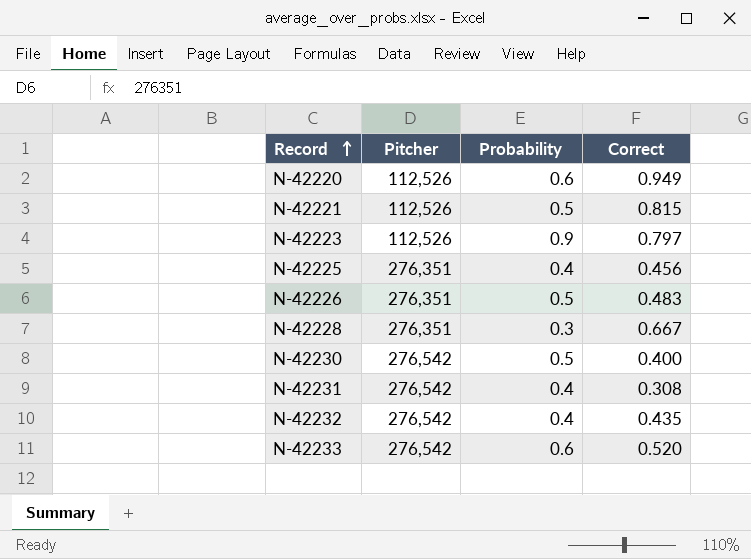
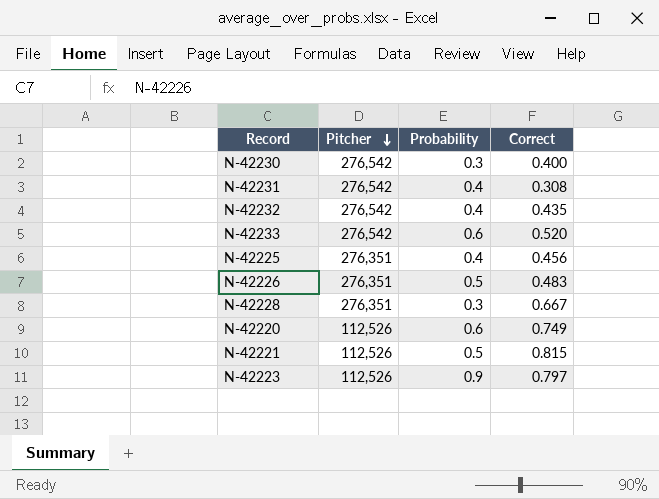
row order: Record ascending -> Pitcher descending
N-42230 | Probability: 0.5 -> 0.3
N-42220 | Correct: 0.949 -> 0.749

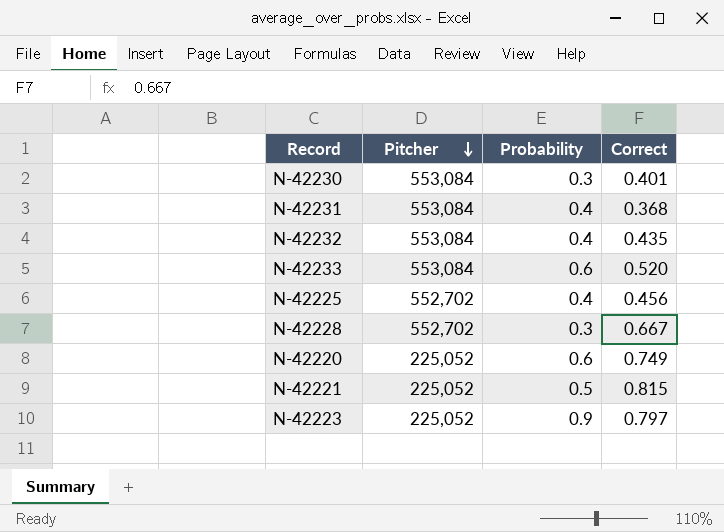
row N-42226: 276,351 | 0.5 | 0.483 -> none
N-42230 | Pitcher: 276,542 -> 553,084
N-42230 | Correct: 0.400 -> 0.401
N-42231 | Pitcher: 276,542 -> 553,084
N-42231 | Correct: 0.308 -> 0.368
N-42232 | Pitcher: 276,542 -> 553,084
N-42233 | Pitcher: 276,542 -> 553,084
N-42225 | Pitcher: 276,351 -> 552,702
N-42228 | Pitcher: 276,351 -> 552,702
N-42220 | Pitcher: 112,526 -> 225,052
N-42221 | Pitcher: 112,526 -> 225,052
N-42223 | Pitcher: 112,526 -> 225,052

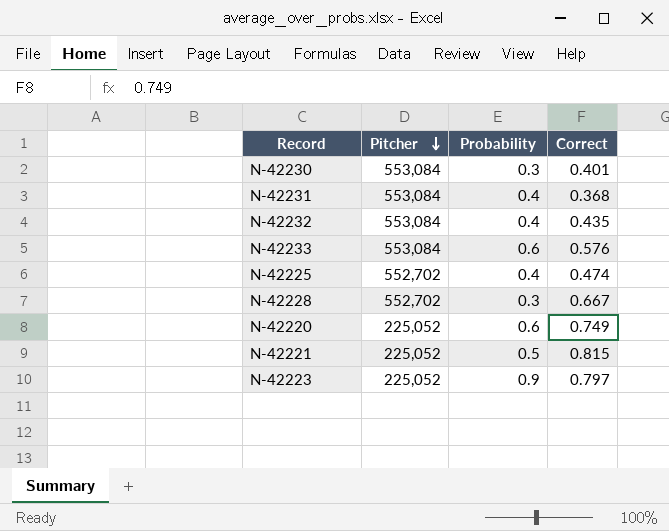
N-42233 | Correct: 0.520 -> 0.576
N-42225 | Correct: 0.456 -> 0.474

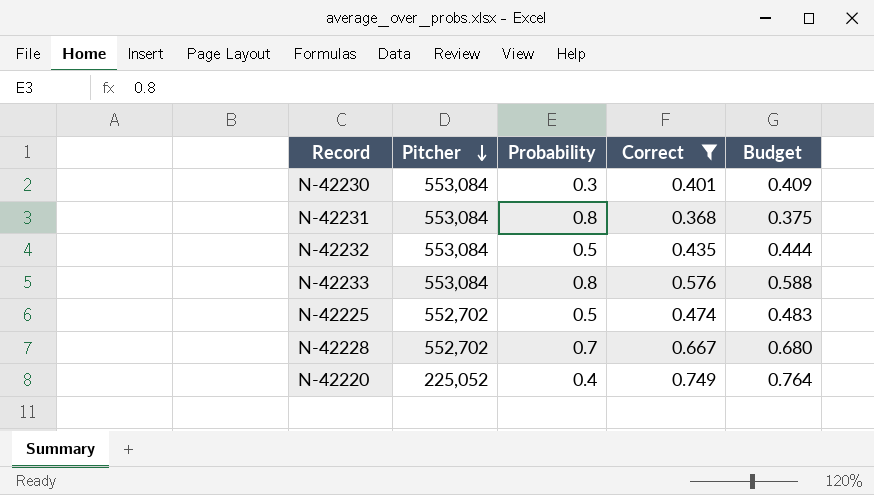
filter: none -> Correct <= 0.749
column Budget | formula: none -> [Correct] * 1.02
N-42231 | Probability: 0.4 -> 0.8
N-42232 | Probability: 0.4 -> 0.5
N-42233 | Probability: 0.6 -> 0.8
N-42225 | Probability: 0.4 -> 0.5
N-42228 | Probability: 0.3 -> 0.7
N-42220 | Probability: 0.6 -> 0.4

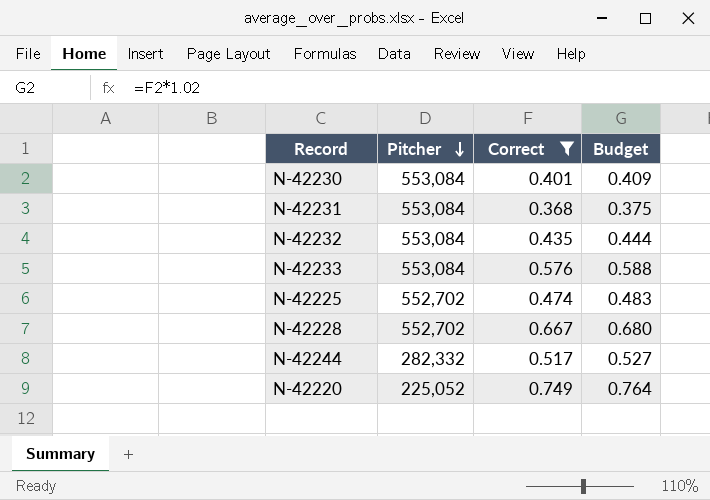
column Probability | position: 3 -> none
row N-42244: none -> 282,332 | 0.517 | 0.527

